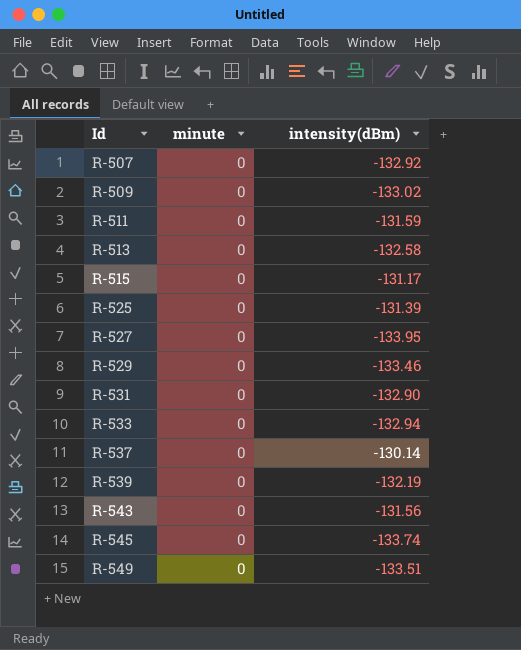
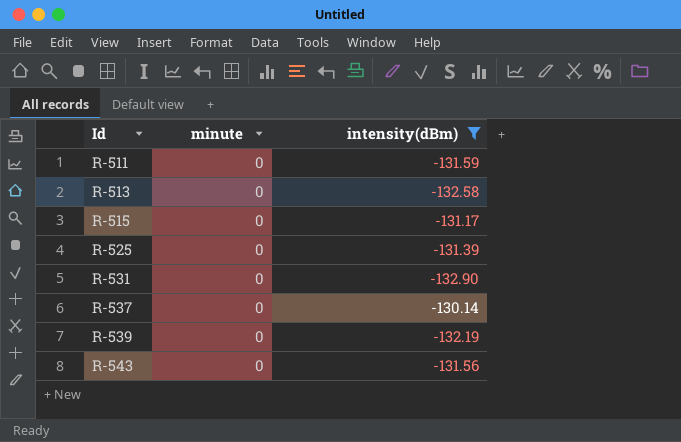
filter: none -> intensity(dBm) >= -132.90

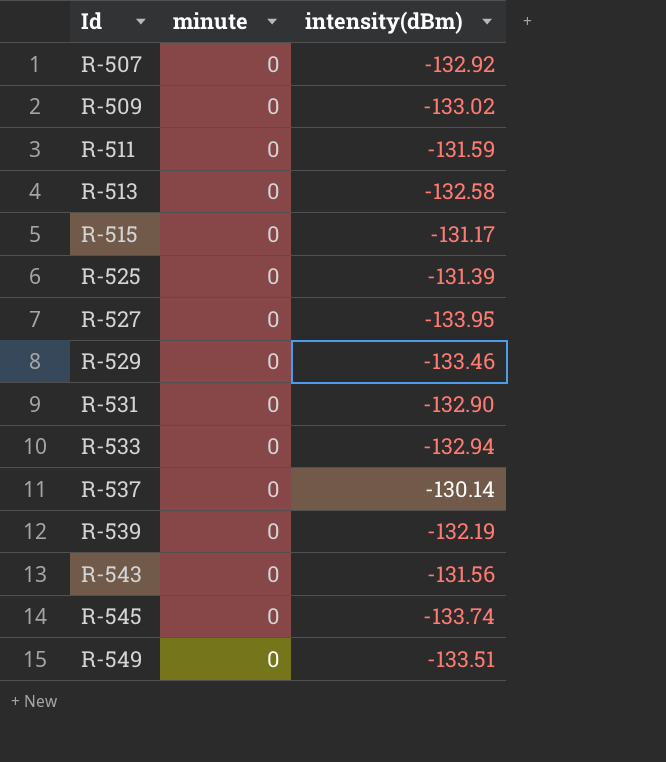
filter: intensity(dBm) >= -132.90 -> none

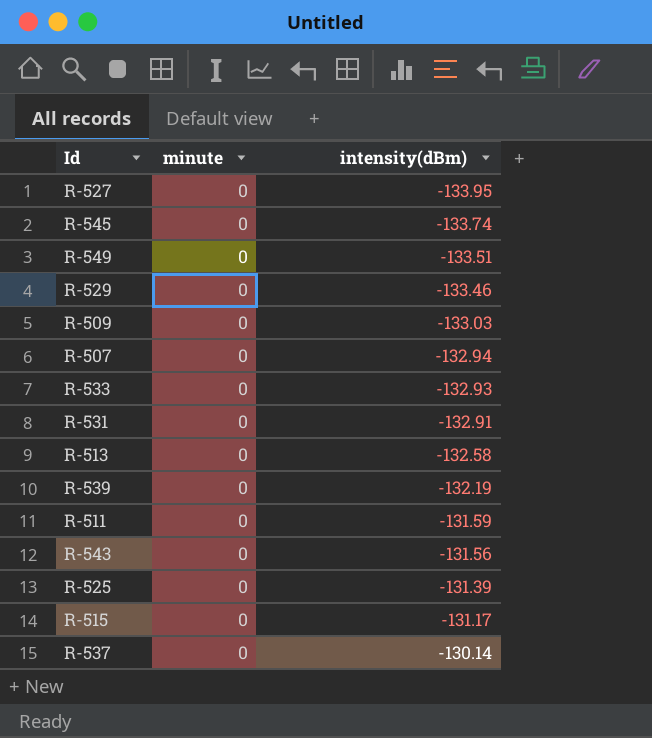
row order: Id ascending -> intensity(dBm) ascending
R-509 | intensity(dBm): -133.02 -> -133.03
R-507 | intensity(dBm): -132.92 -> -132.94
R-533 | intensity(dBm): -132.94 -> -132.93
R-531 | intensity(dBm): -132.90 -> -132.91

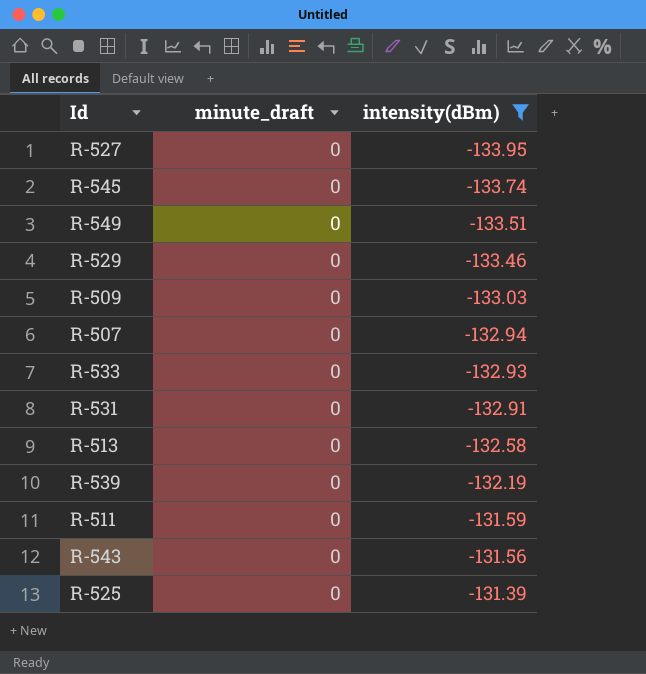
filter: none -> intensity(dBm) <= -131.39
column name: minute -> minute_draft

